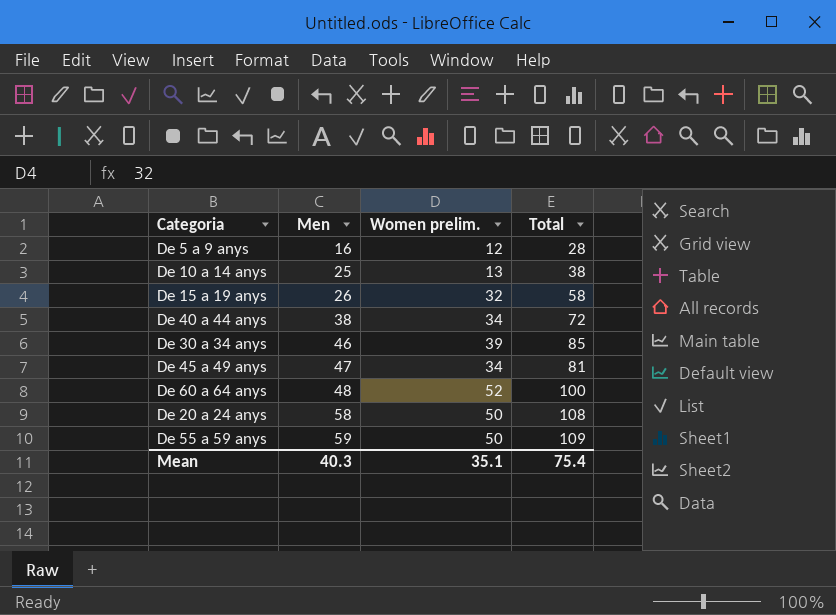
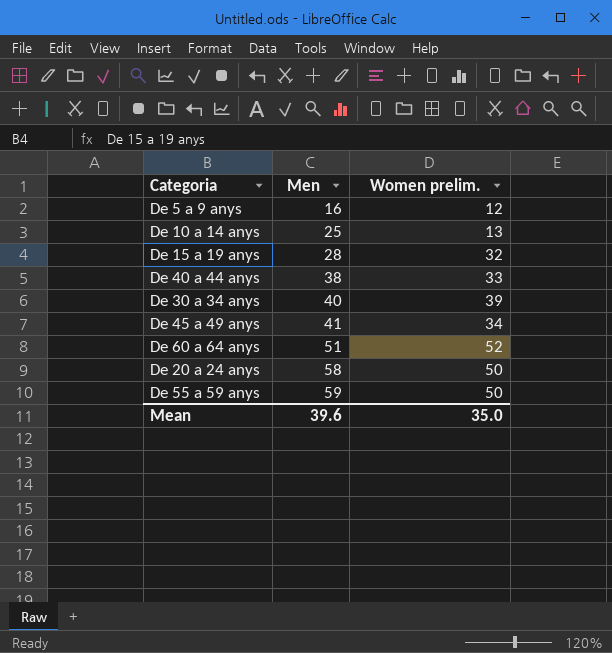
column Total | formula: [Men] + [Women prelim.] -> none
De 15 a 19 anys | Men: 26 -> 28
De 40 a 44 anys | Women prelim.: 34 -> 33
De 30 a 34 anys | Men: 46 -> 40
De 45 a 49 anys | Men: 47 -> 41
De 60 a 64 anys | Men: 48 -> 51
Mean | Men: 40.3 -> 39.6
Mean | Women prelim.: 35.1 -> 35.0

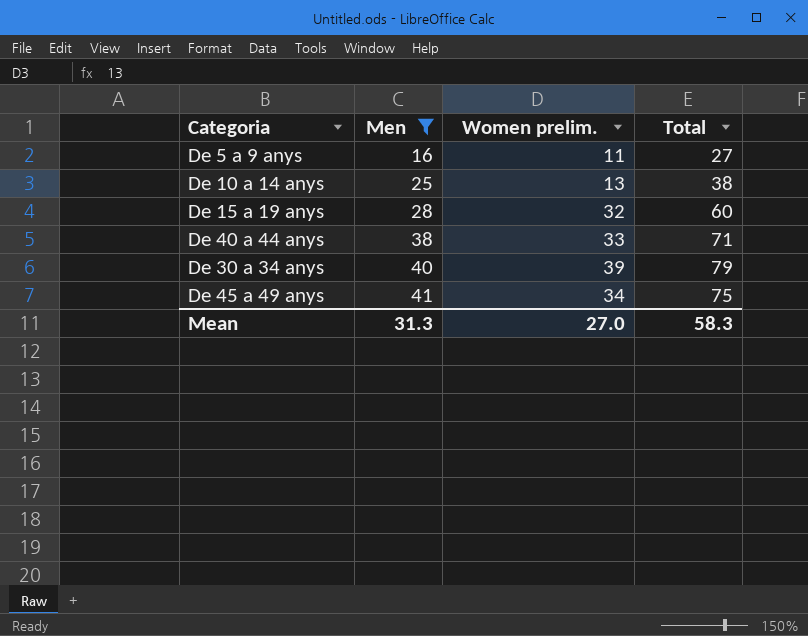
filter: none -> Men <= 41
column Total | formula: none -> [Men] + [Women prelim.]
De 5 a 9 anys | Women prelim.: 12 -> 11
Mean | Men: 39.6 -> 31.3
Mean | Women prelim.: 35.0 -> 27.0

